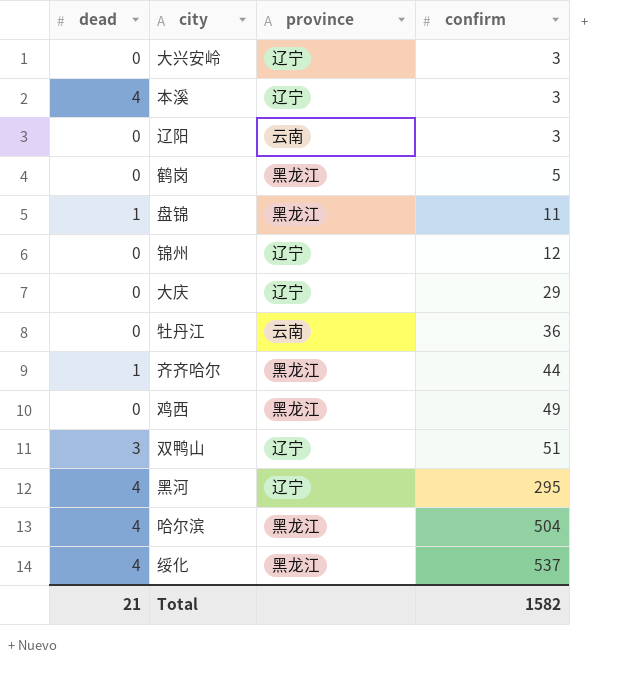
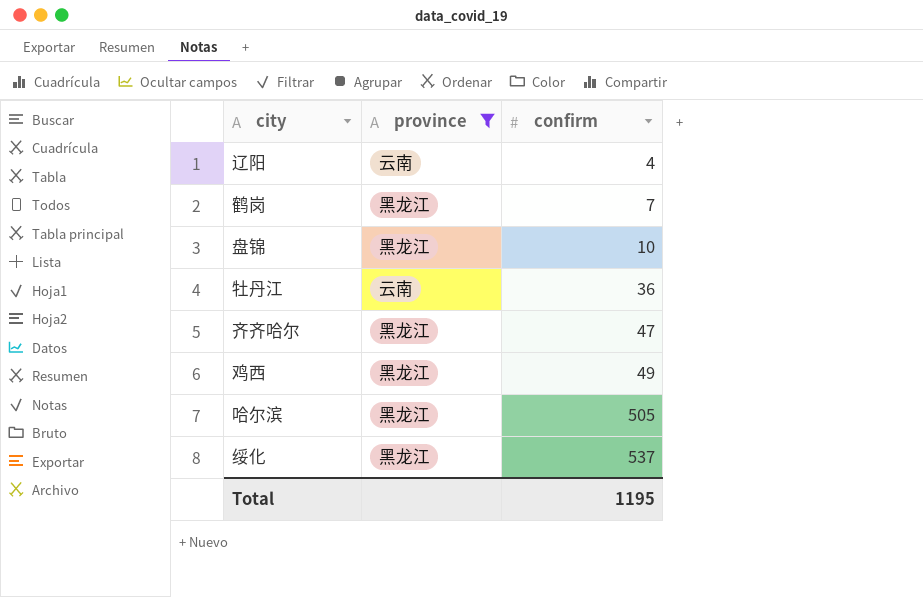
filter: none -> province != 辽宁
column dead | position: 1 -> none
辽阳 | confirm: 3 -> 4
鹤岗 | confirm: 5 -> 7
盘锦 | confirm: 11 -> 10
齐齐哈尔 | confirm: 44 -> 47
哈尔滨 | confirm: 504 -> 505
Total | confirm: 1582 -> 1195

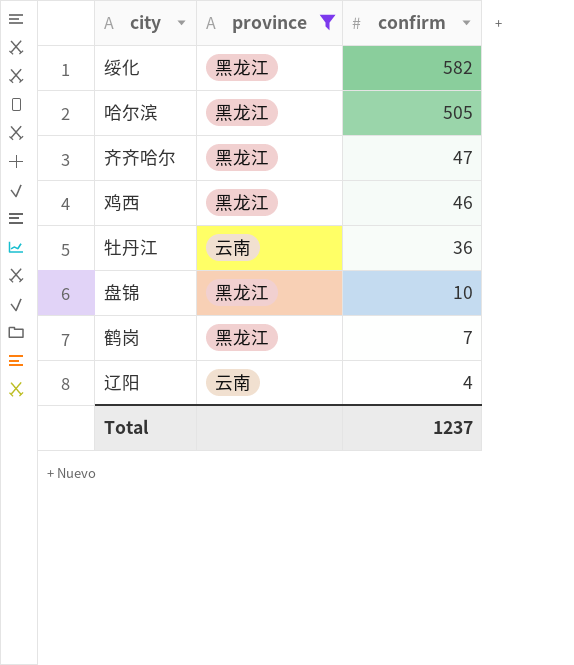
row order: confirm ascending -> confirm descending
绥化 | confirm: 537 -> 582
鸡西 | confirm: 49 -> 46
Total | confirm: 1195 -> 1237

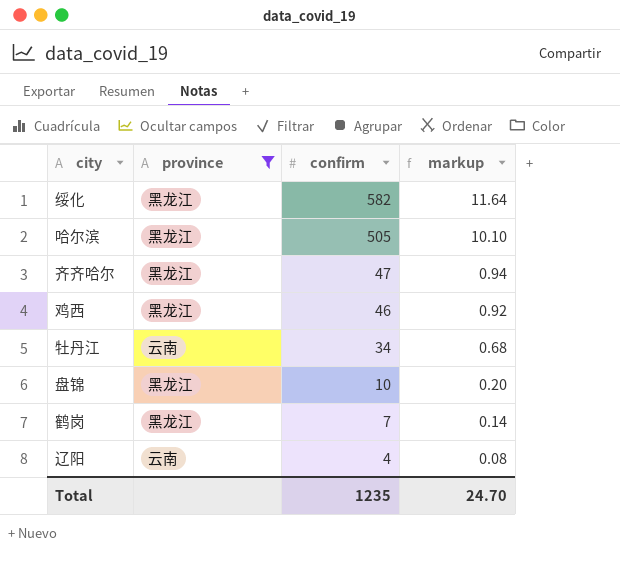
column markup | formula: none -> [confirm] * 0.02
牡丹江 | confirm: 36 -> 34
Total | confirm: 1237 -> 1235

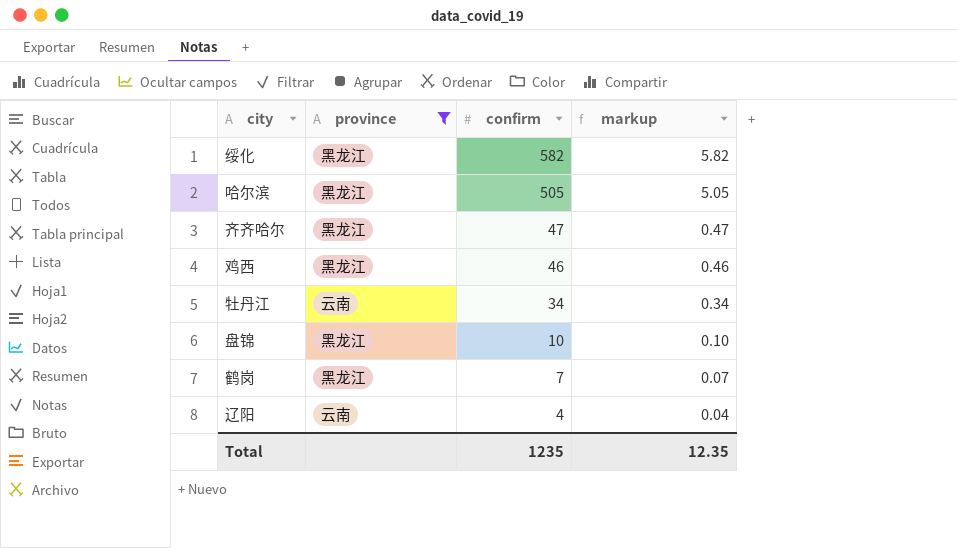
column markup | formula: [confirm] * 0.02 -> [confirm] * 0.01
Total | markup: 24.70 -> 12.35

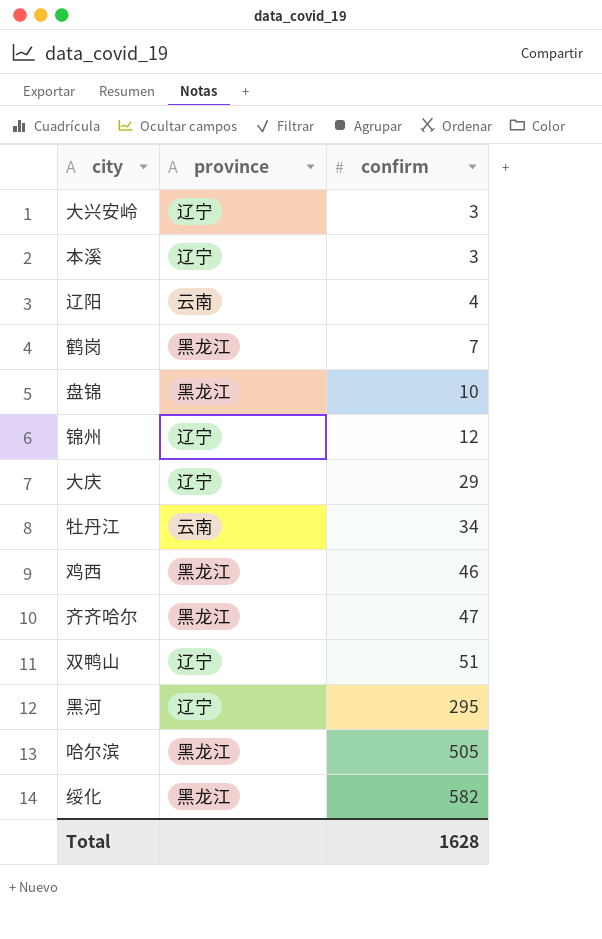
filter: province != 辽宁 -> none
row order: confirm descending -> confirm ascending
column markup | formula: [confirm] * 0.01 -> none
Total | confirm: 1235 -> 1628

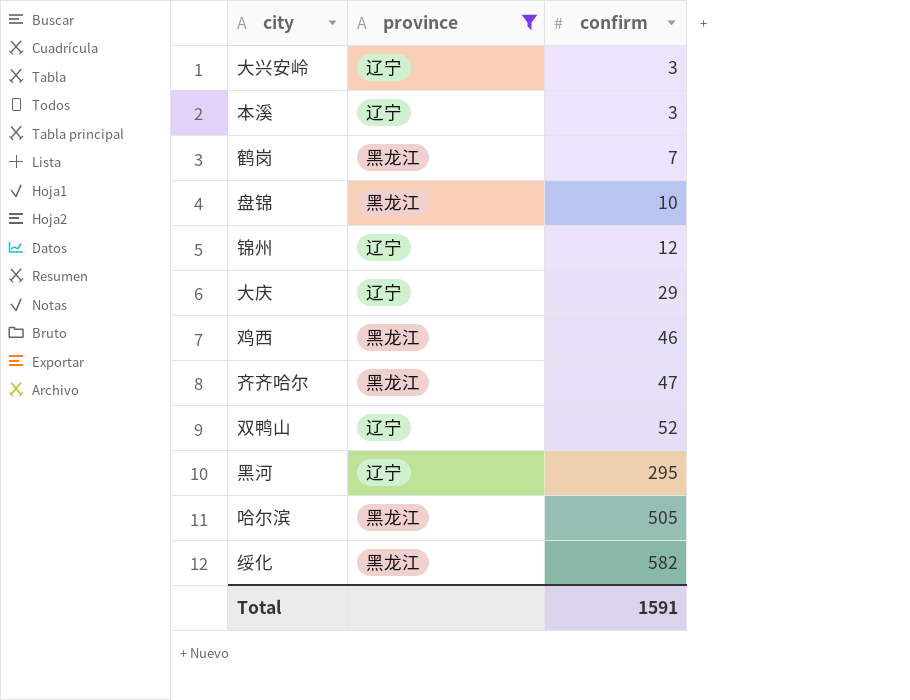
filter: none -> province != 云南
双鸭山 | confirm: 51 -> 52
Total | confirm: 1628 -> 1591

